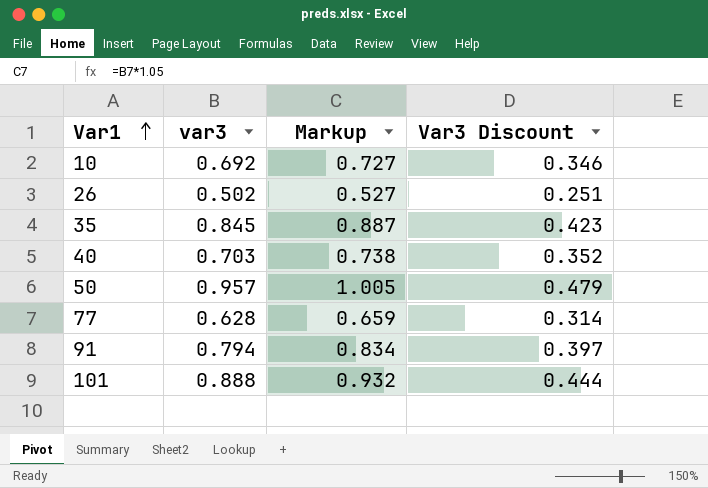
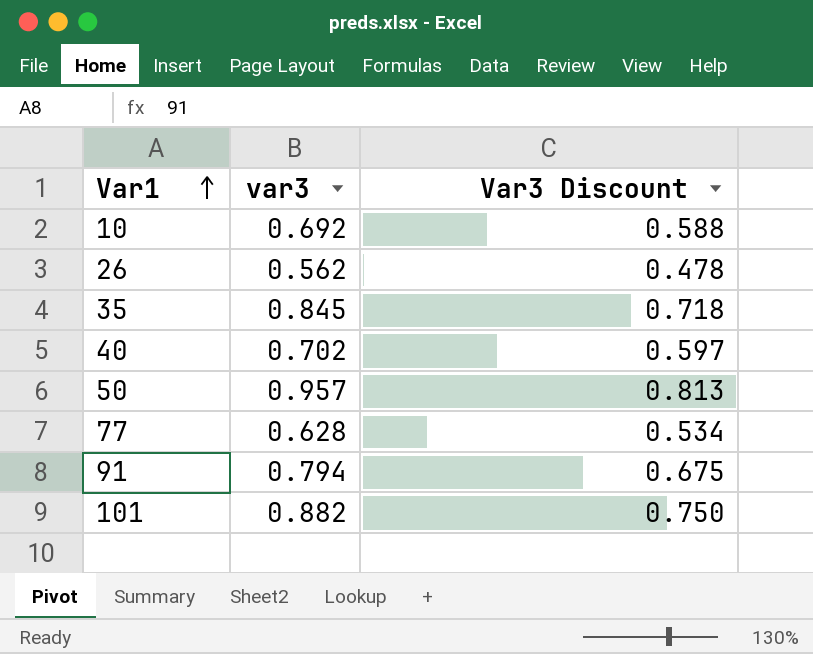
column Markup | formula: [var3] * 1.05 -> none
column Var3 Discount | formula: [var3] * 0.5 -> [var3] * 0.85
26 | var3: 0.502 -> 0.562
40 | var3: 0.703 -> 0.702
101 | var3: 0.888 -> 0.882

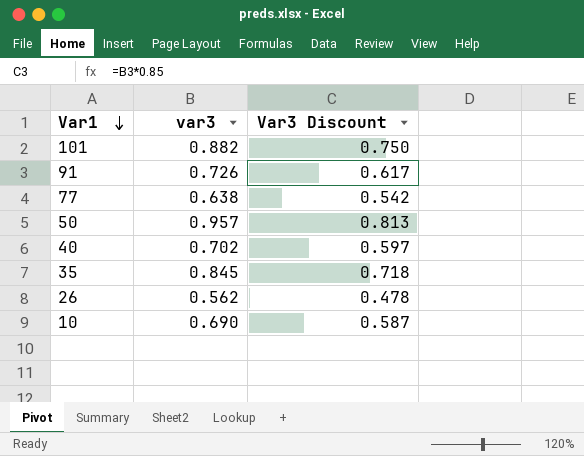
row order: Var1 ascending -> Var1 descending
91 | var3: 0.794 -> 0.726
91 | Var3 Discount: 0.675 -> 0.617
77 | var3: 0.628 -> 0.638
77 | Var3 Discount: 0.534 -> 0.542
10 | var3: 0.692 -> 0.690
10 | Var3 Discount: 0.588 -> 0.587

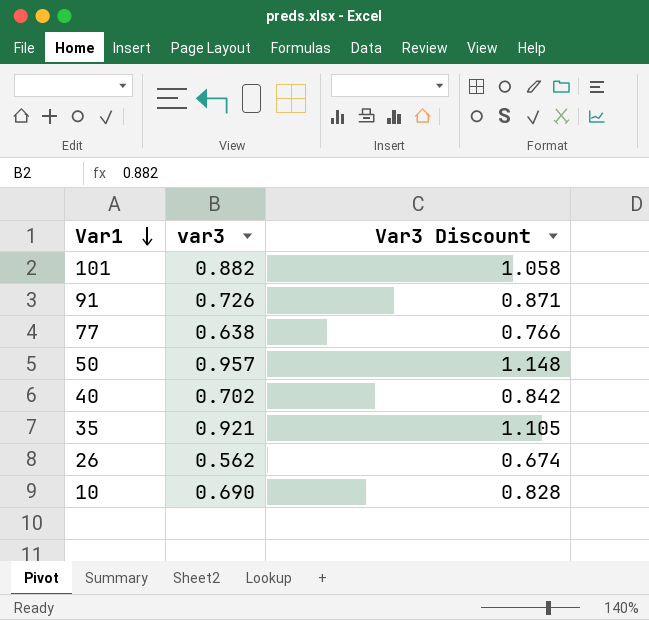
column Var3 Discount | formula: [var3] * 0.85 -> [var3] * 1.2
35 | var3: 0.845 -> 0.921

